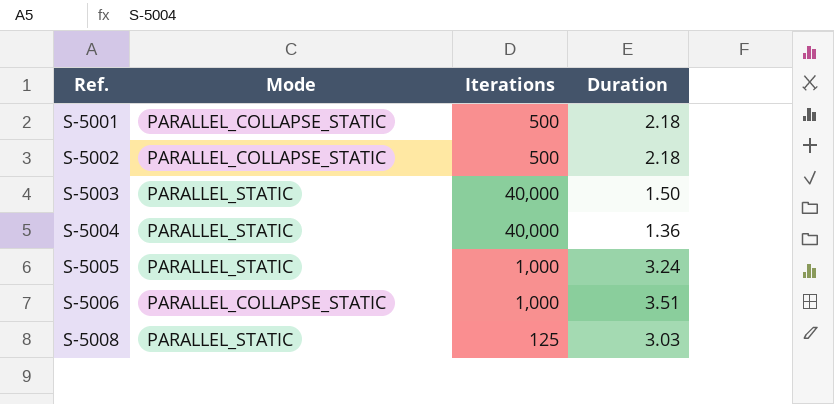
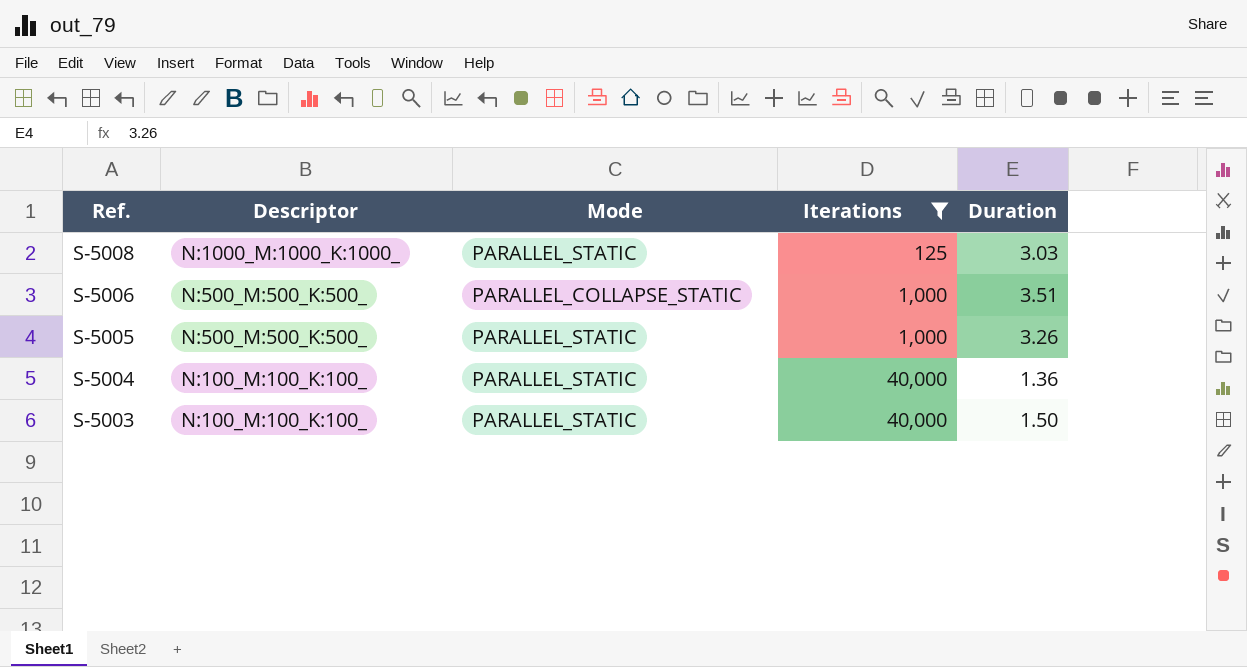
filter: none -> Iterations != 500
row order: Ref. ascending -> Ref. descending
column Descriptor | position: none -> 2
S-5005 | Duration: 3.24 -> 3.26

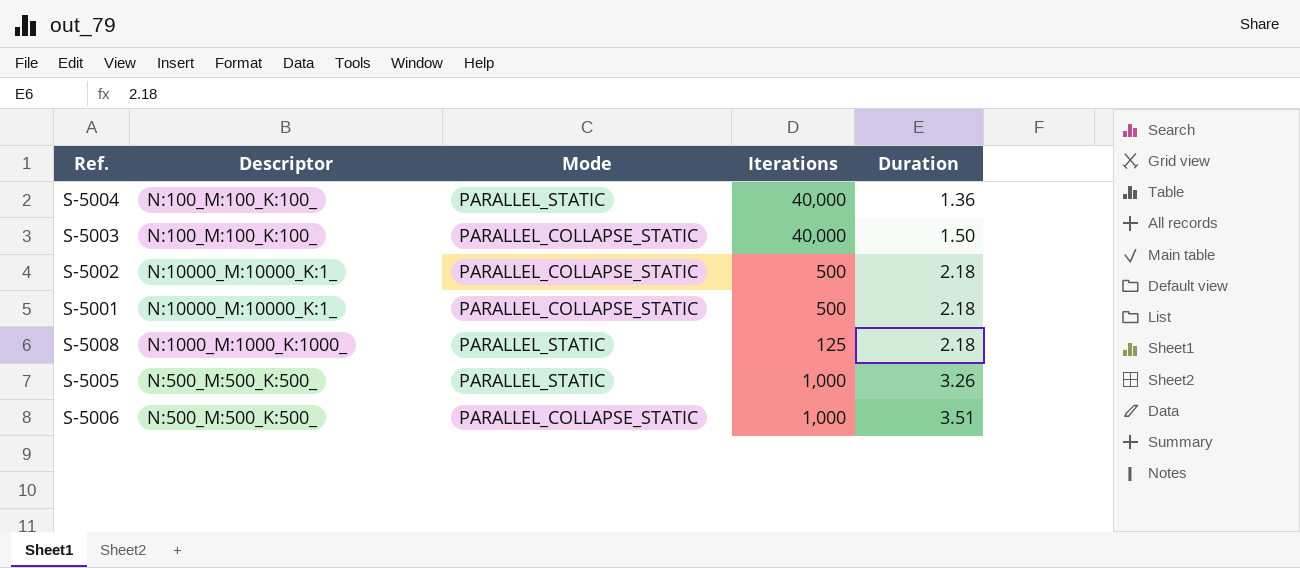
filter: Iterations != 500 -> none
row order: Ref. descending -> Duration ascending
S-5003 | Mode: PARALLEL_STATIC -> PARALLEL_COLLAPSE_STATIC
S-5008 | Duration: 3.03 -> 2.18

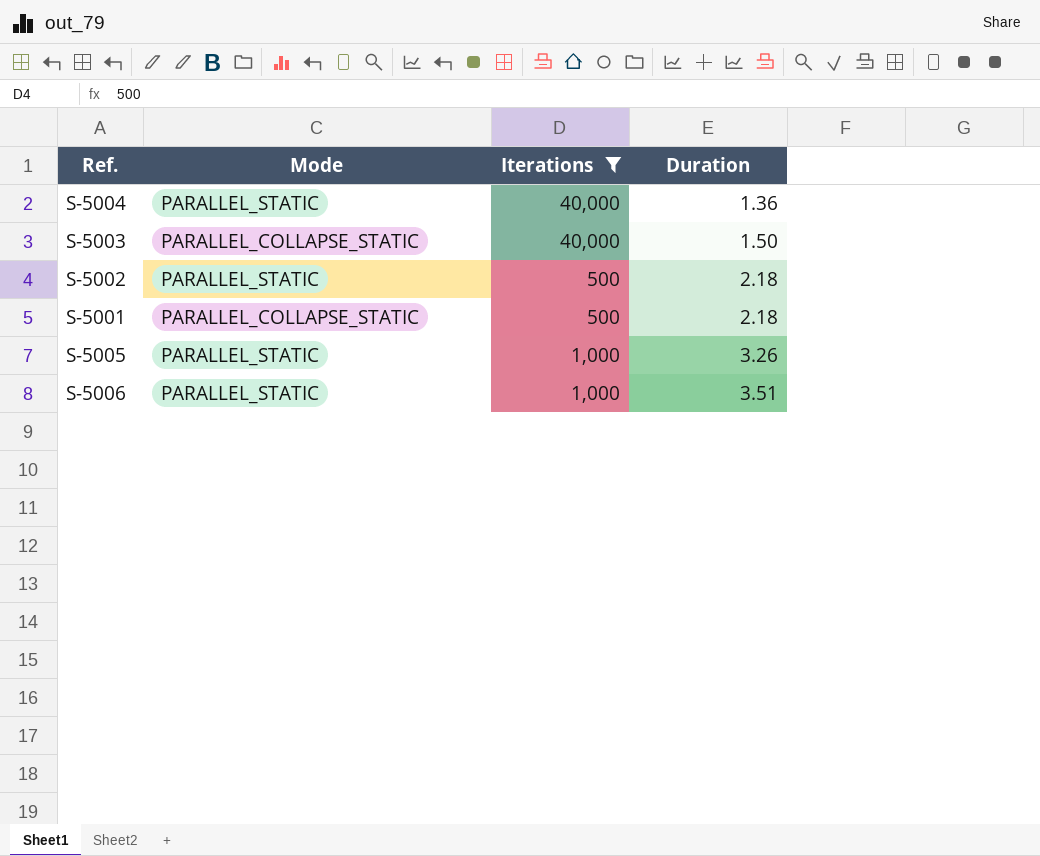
filter: none -> Iterations != 125
column Descriptor | position: 2 -> none
S-5002 | Mode: PARALLEL_COLLAPSE_STATIC -> PARALLEL_STATIC
S-5006 | Mode: PARALLEL_COLLAPSE_STATIC -> PARALLEL_STATIC

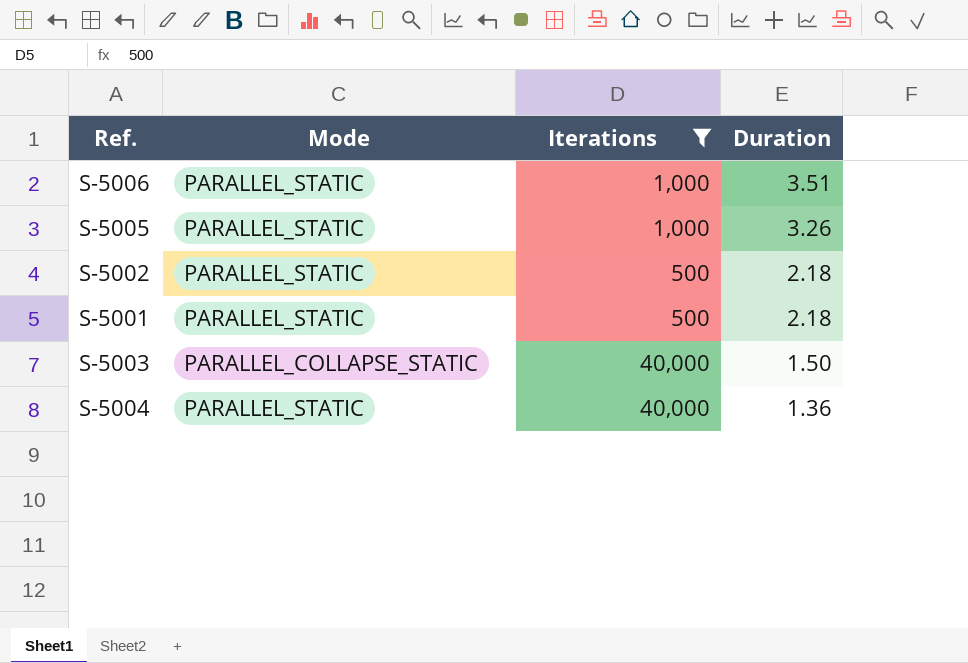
row order: Duration ascending -> Duration descending
S-5001 | Mode: PARALLEL_COLLAPSE_STATIC -> PARALLEL_STATIC

